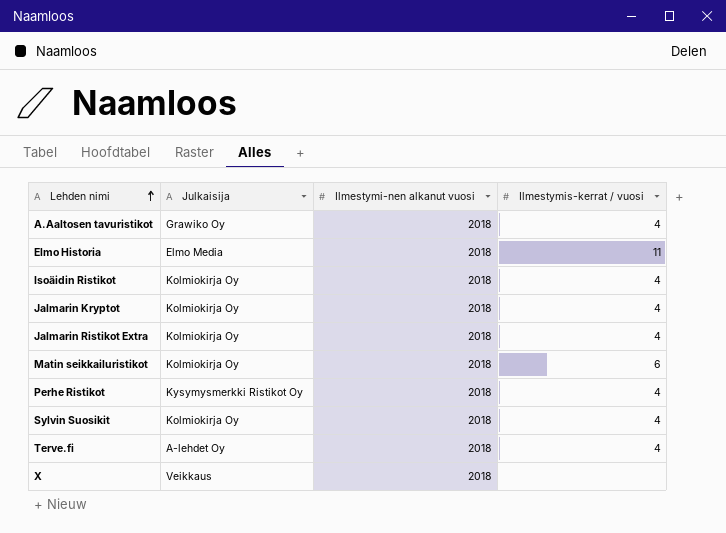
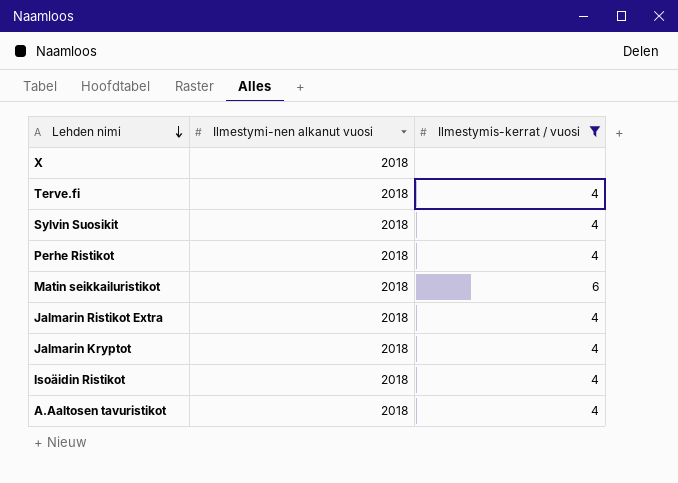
filter: none -> Ilmestymis-kerrat / vuosi != 11
row order: Lehden nimi ascending -> Lehden nimi descending
column Julkaisija | position: 2 -> none

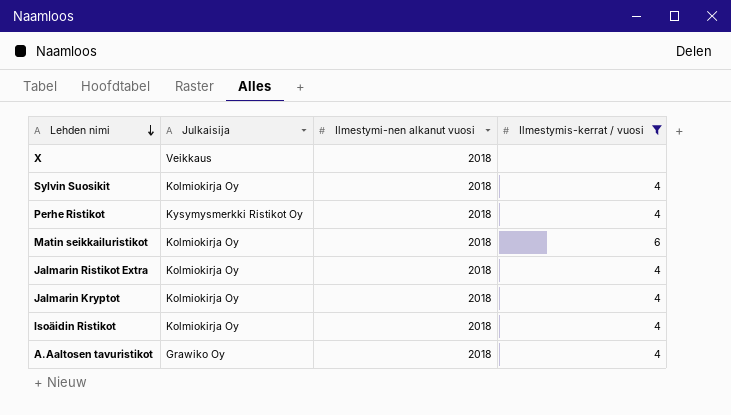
column Julkaisija | position: none -> 2
row Terve.fi: 2018 | 4 -> none

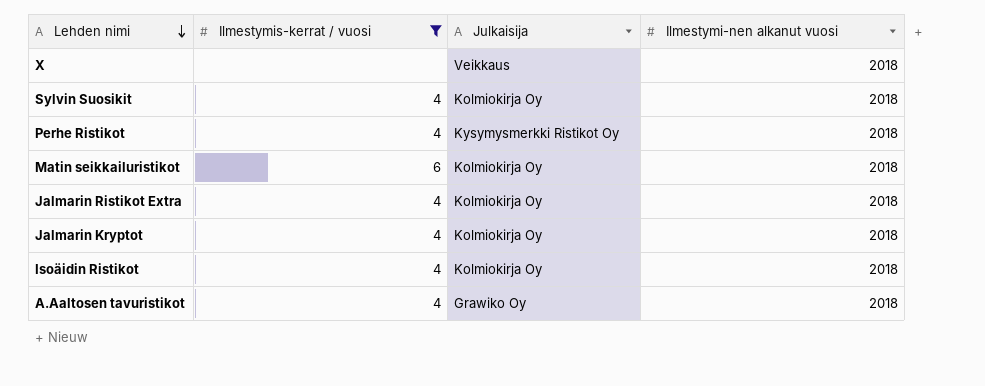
column Ilmestymis-kerrat / vuosi | position: 4 -> 2

